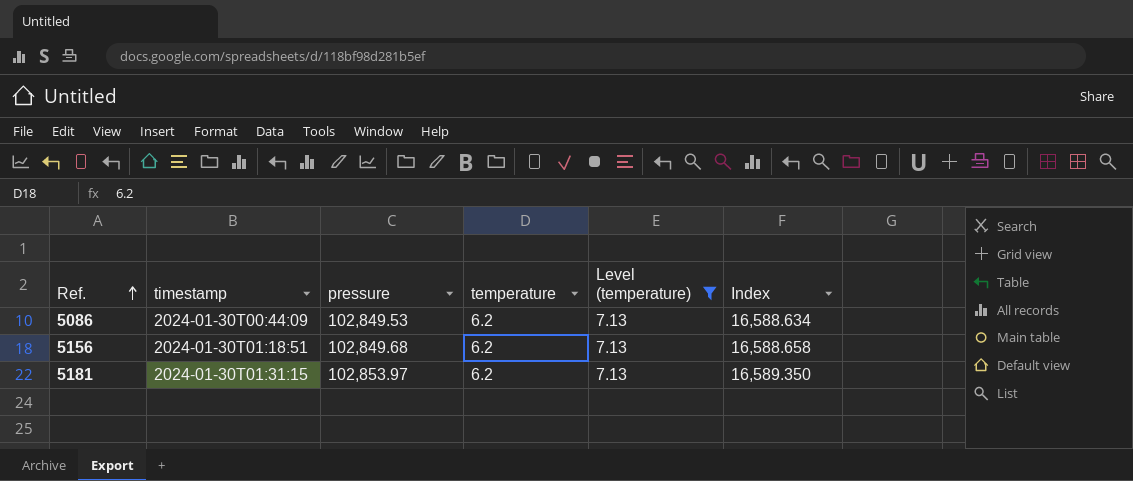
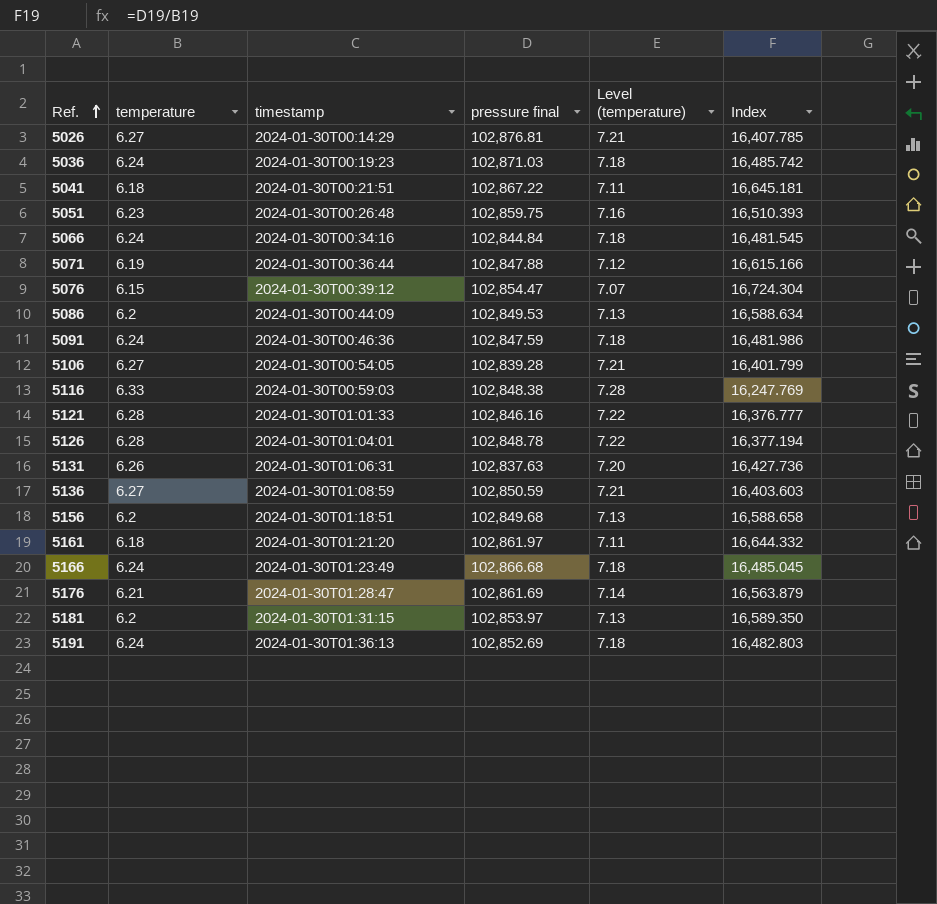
filter: Level (temperature) = 7.13 -> none
column temperature | position: 4 -> 2
column name: pressure -> pressure final

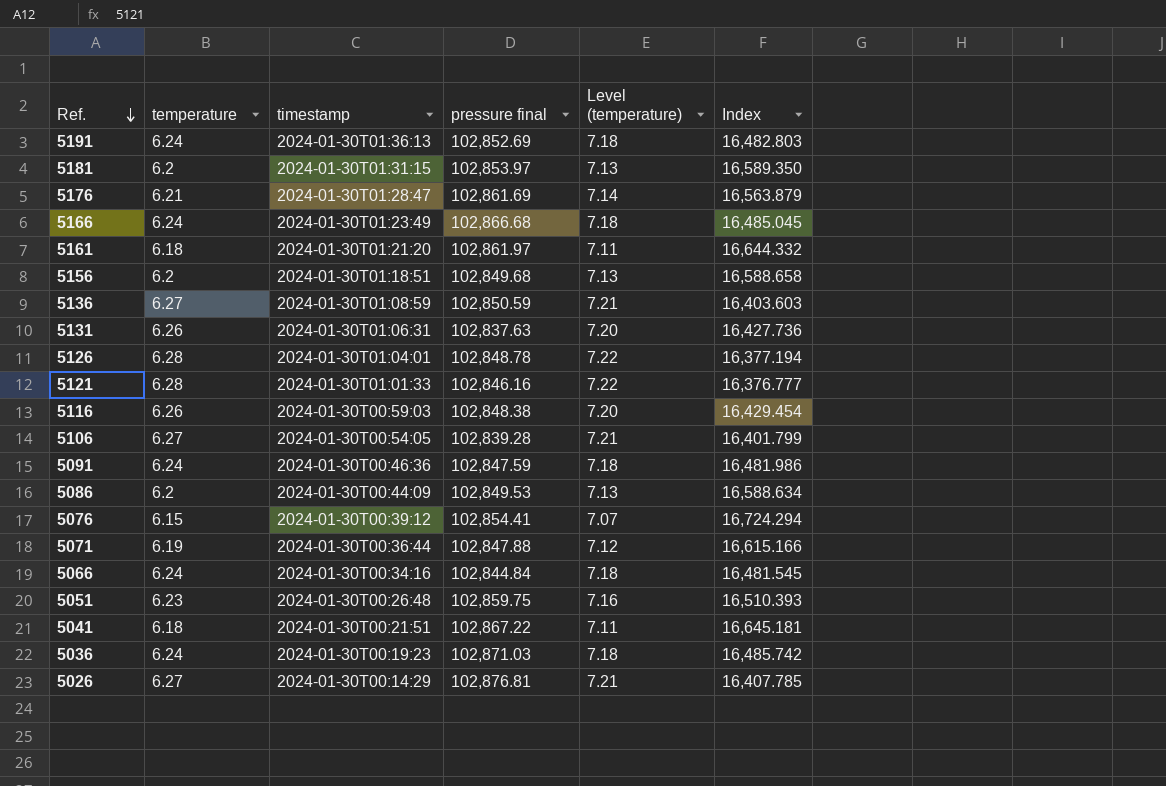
row order: Ref. ascending -> Ref. descending
5116 | temperature: 6.33 -> 6.26
5116 | Level (temperature): 7.28 -> 7.20
5116 | Index: 16,247.769 -> 16,429.454
5076 | pressure final: 102,854.47 -> 102,854.41
5076 | Index: 16,724.304 -> 16,724.294

